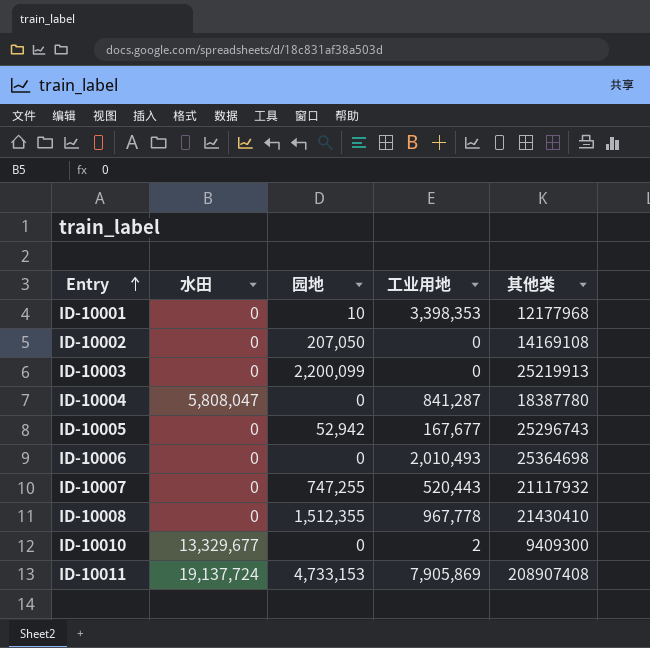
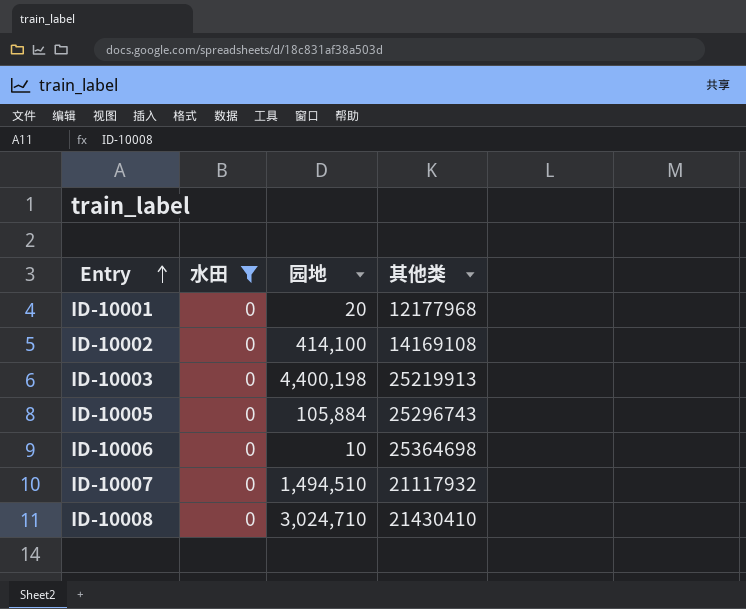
filter: none -> 水田 = 0
column 工业用地 | position: 4 -> none
ID-10001 | 园地: 10 -> 20
ID-10002 | 园地: 207,050 -> 414,100
ID-10003 | 园地: 2,200,099 -> 4,400,198
ID-10005 | 园地: 52,942 -> 105,884
ID-10006 | 园地: 0 -> 10
ID-10007 | 园地: 747,255 -> 1,494,510
ID-10008 | 园地: 1,512,355 -> 3,024,710

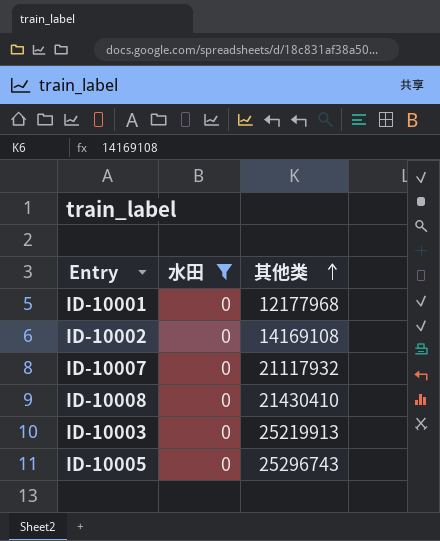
row order: Entry ascending -> 其他类 ascending
column 园地 | position: 3 -> none
row ID-10006: 0 | 10 | 25364698 -> none

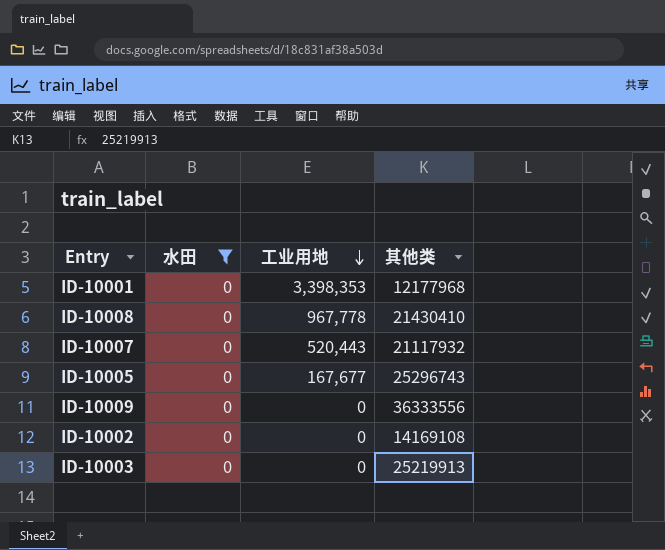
row order: 其他类 ascending -> 工业用地 descending
column 工业用地 | position: none -> 3
row ID-10009: none -> 0 | 0 | 36333556

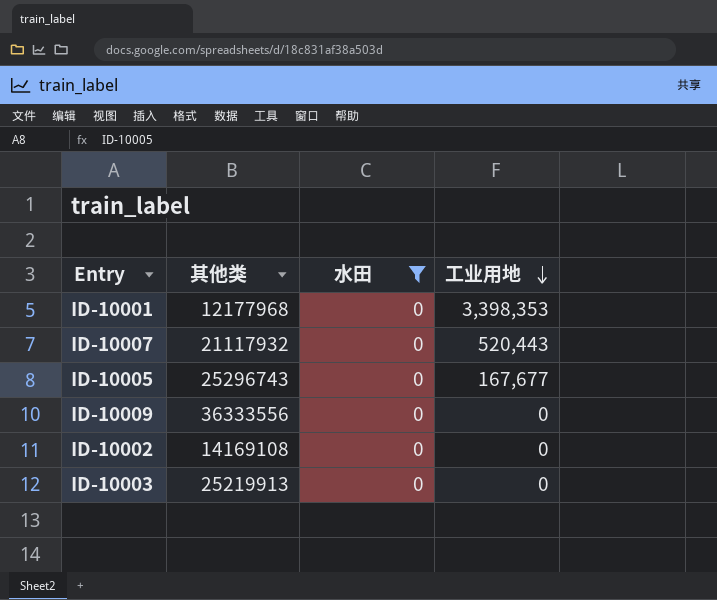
column 其他类 | position: 4 -> 2
row ID-10008: 0 | 967,778 | 21430410 -> none

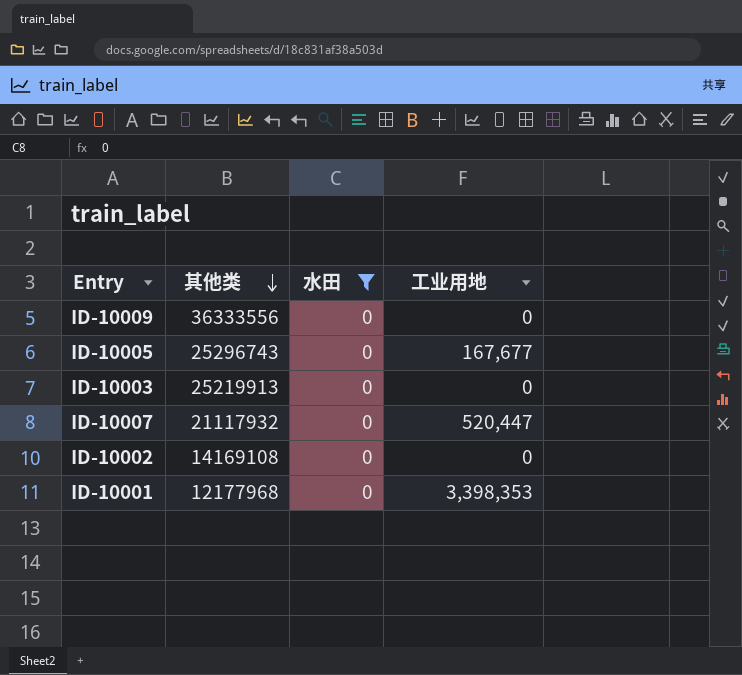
row order: 工业用地 descending -> 其他类 descending
ID-10007 | 工业用地: 520,443 -> 520,447

